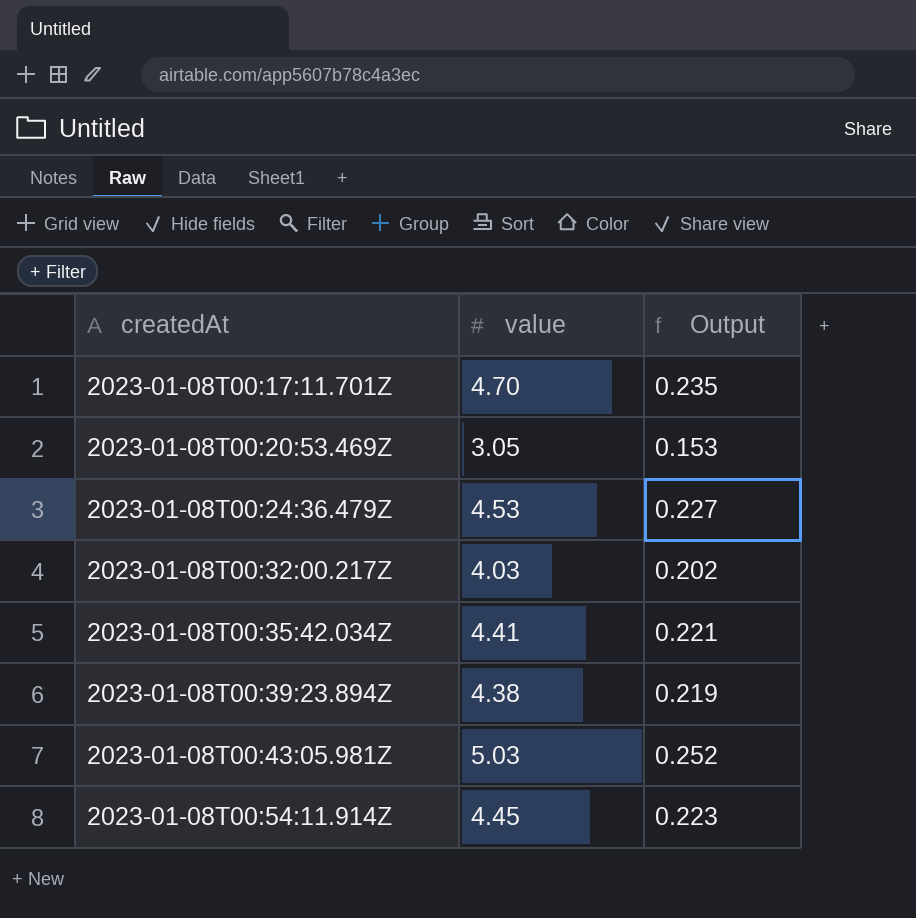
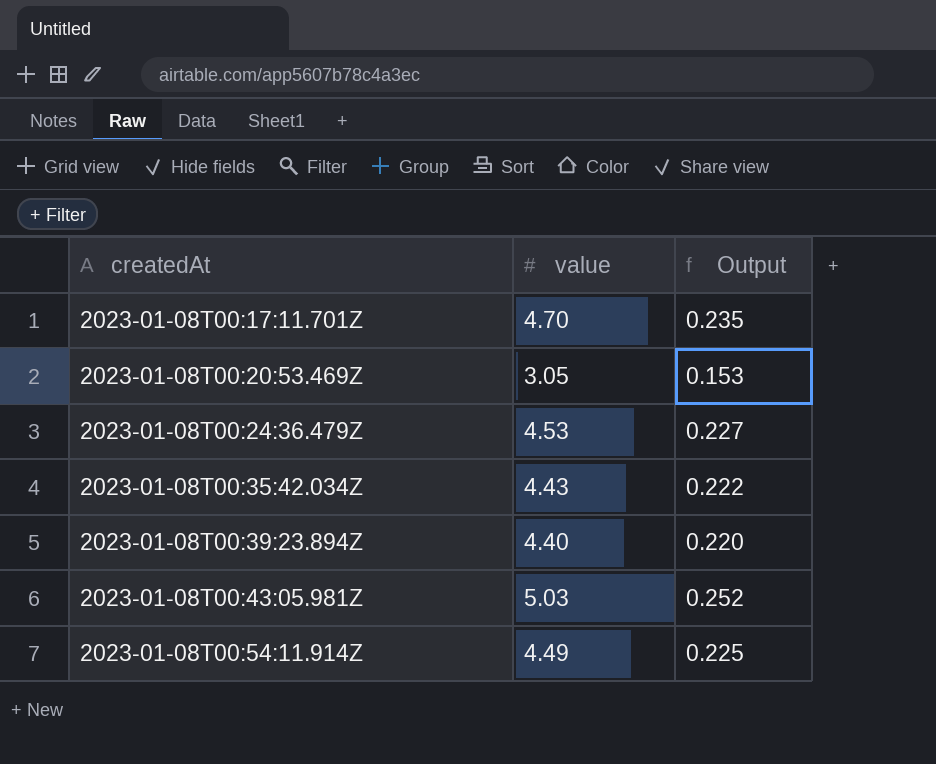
row 2023-01-08T00:32:00.217Z: 4.03 | 0.202 -> none
2023-01-08T00:35:42.034Z | value: 4.41 -> 4.43
2023-01-08T00:35:42.034Z | Output: 0.221 -> 0.222
2023-01-08T00:39:23.894Z | value: 4.38 -> 4.40
2023-01-08T00:39:23.894Z | Output: 0.219 -> 0.220
2023-01-08T00:54:11.914Z | value: 4.45 -> 4.49
2023-01-08T00:54:11.914Z | Output: 0.223 -> 0.225

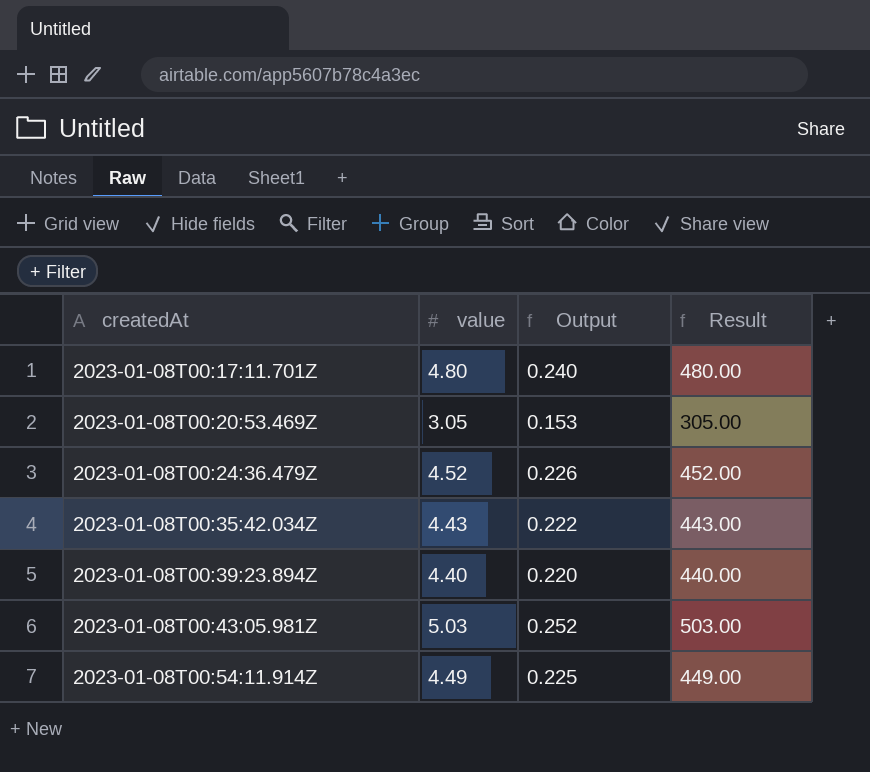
column Result | formula: none -> [value] * 100
2023-01-08T00:17:11.701Z | value: 4.70 -> 4.80
2023-01-08T00:17:11.701Z | Output: 0.235 -> 0.240
2023-01-08T00:24:36.479Z | value: 4.53 -> 4.52
2023-01-08T00:24:36.479Z | Output: 0.227 -> 0.226

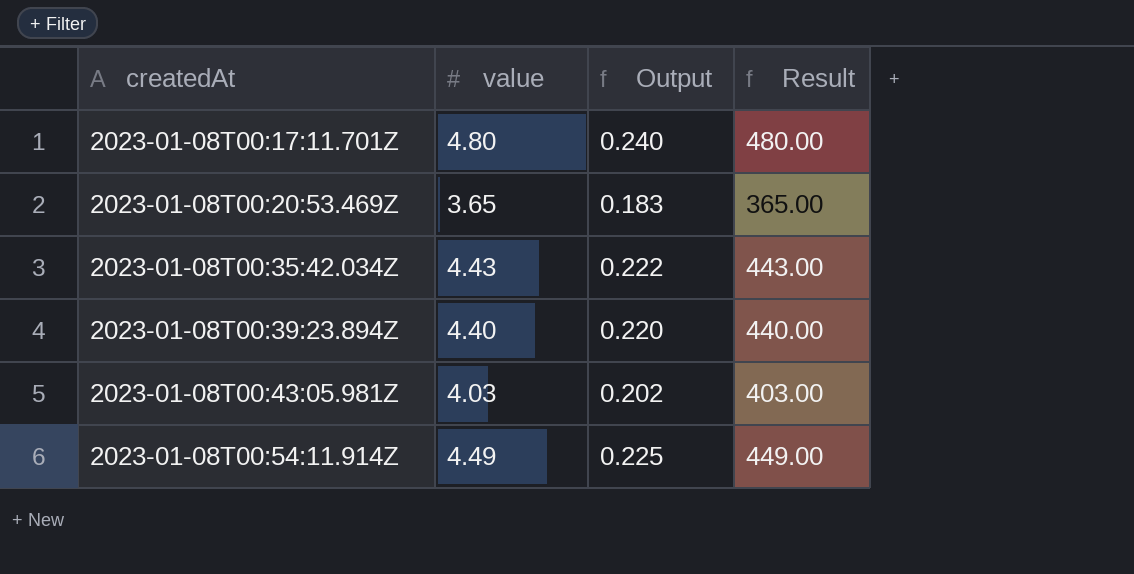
row 2023-01-08T00:24:36.479Z: 4.52 | 0.226 | 452.00 -> none
2023-01-08T00:20:53.469Z | value: 3.05 -> 3.65
2023-01-08T00:20:53.469Z | Output: 0.153 -> 0.183
2023-01-08T00:20:53.469Z | Result: 305.00 -> 365.00
2023-01-08T00:43:05.981Z | value: 5.03 -> 4.03
2023-01-08T00:43:05.981Z | Output: 0.252 -> 0.202
2023-01-08T00:43:05.981Z | Result: 503.00 -> 403.00

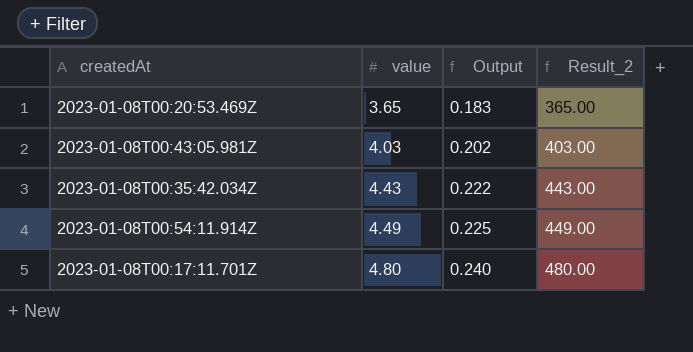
row order: createdAt ascending -> value ascending
column name: Result -> Result_2
row 2023-01-08T00:39:23.894Z: 4.40 | 0.220 | 440.00 -> none

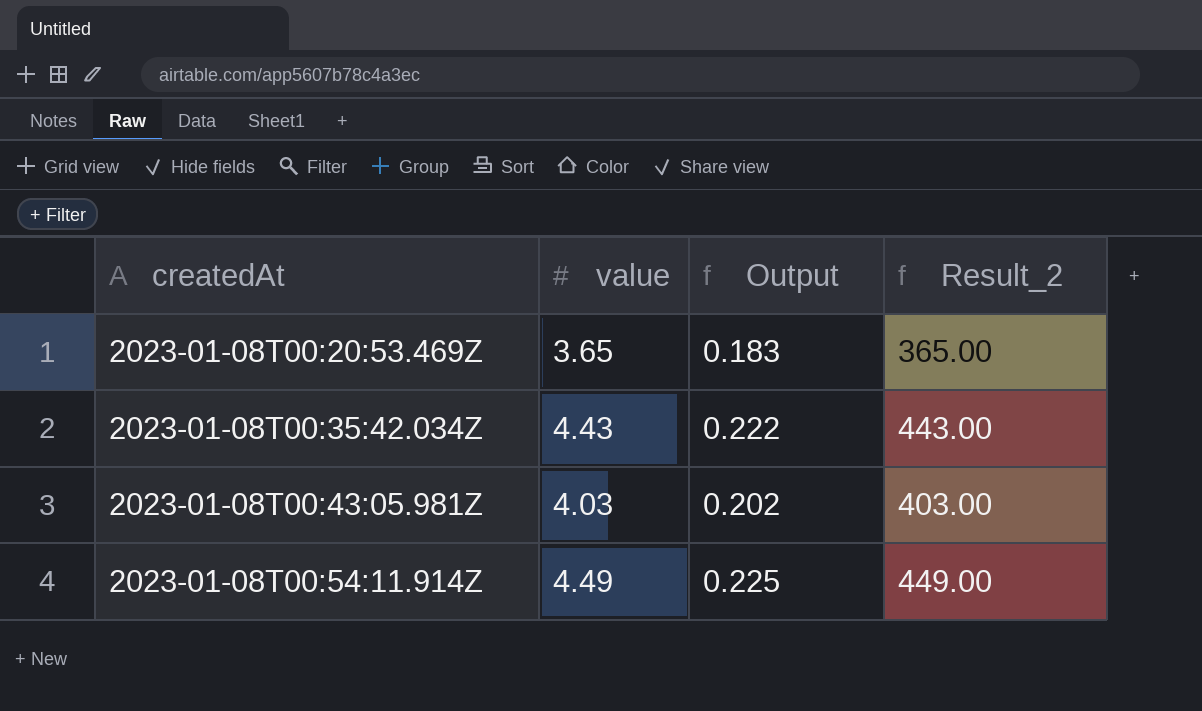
row order: value ascending -> createdAt ascending
row 2023-01-08T00:17:11.701Z: 4.80 | 0.240 | 480.00 -> none

